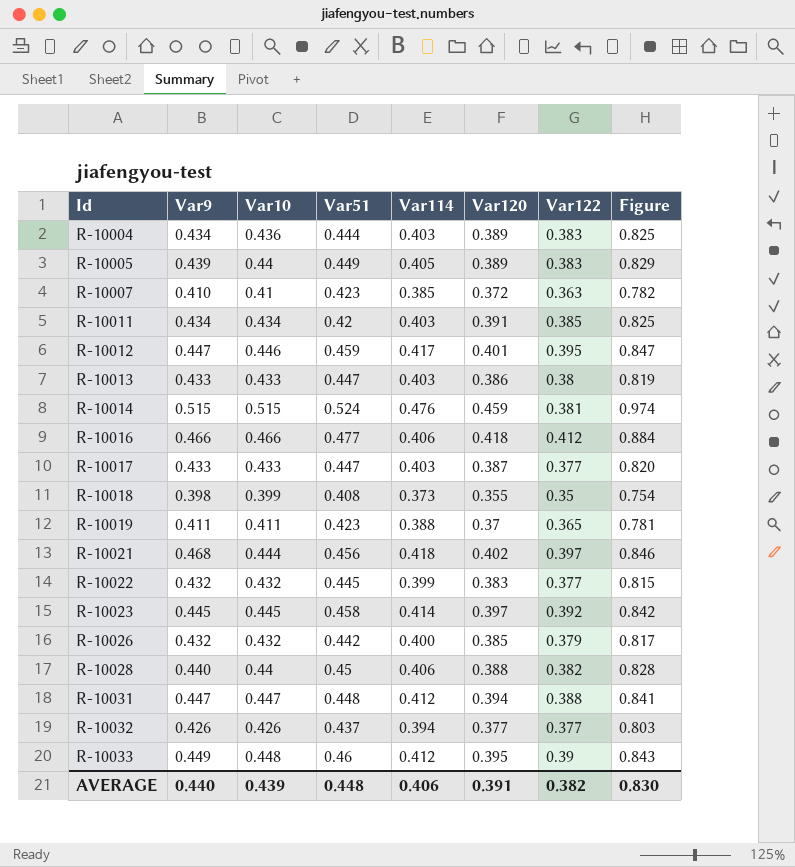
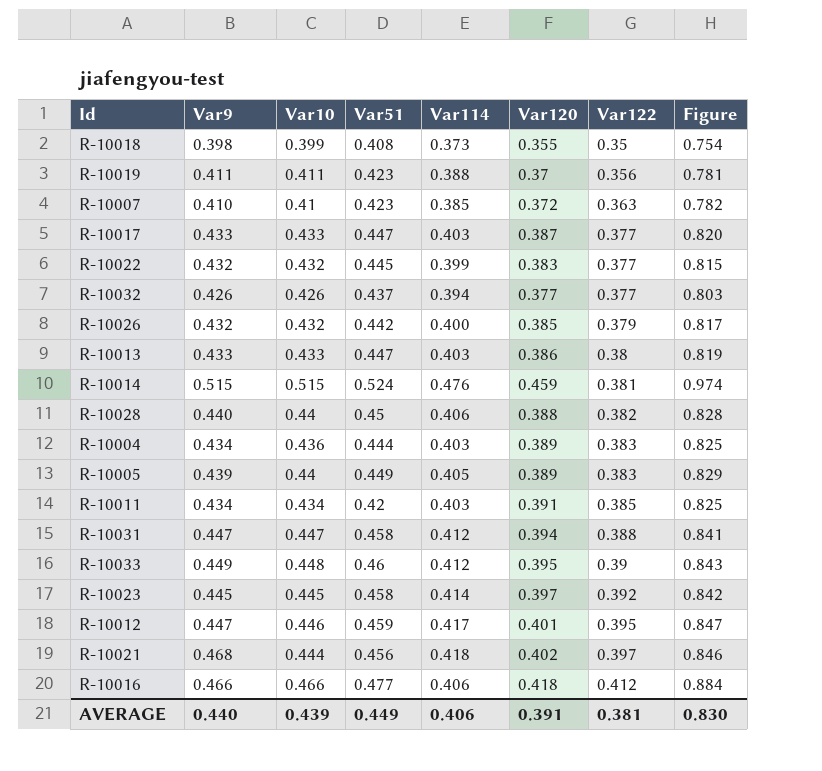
row order: Id ascending -> Var122 ascending
R-10019 | Var122: 0.365 -> 0.356
R-10031 | Var51: 0.448 -> 0.458
AVERAGE | Var51: 0.448 -> 0.449
AVERAGE | Var122: 0.382 -> 0.381

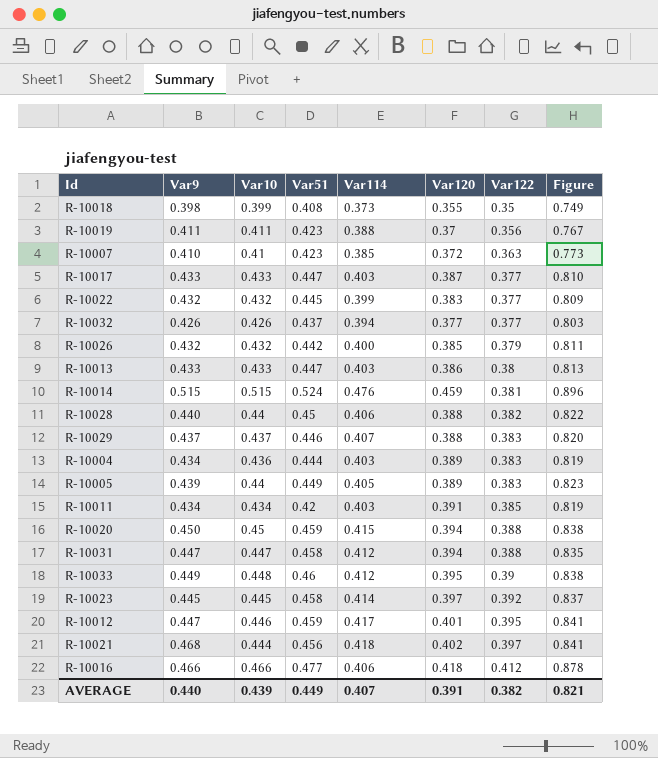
column Figure | formula: [Var10] + [Var120] -> [Var10] + [Var122]
row R-10029: none -> 0.437 | 0.437 | 0.446 | 0.407 | 0.388 | 0.383 | 0.820
row R-10020: none -> 0.450 | 0.45 | 0.459 | 0.415 | 0.394 | 0.388 | 0.838
AVERAGE | Var114: 0.406 -> 0.407
AVERAGE | Var122: 0.381 -> 0.382
AVERAGE | Figure: 0.830 -> 0.821

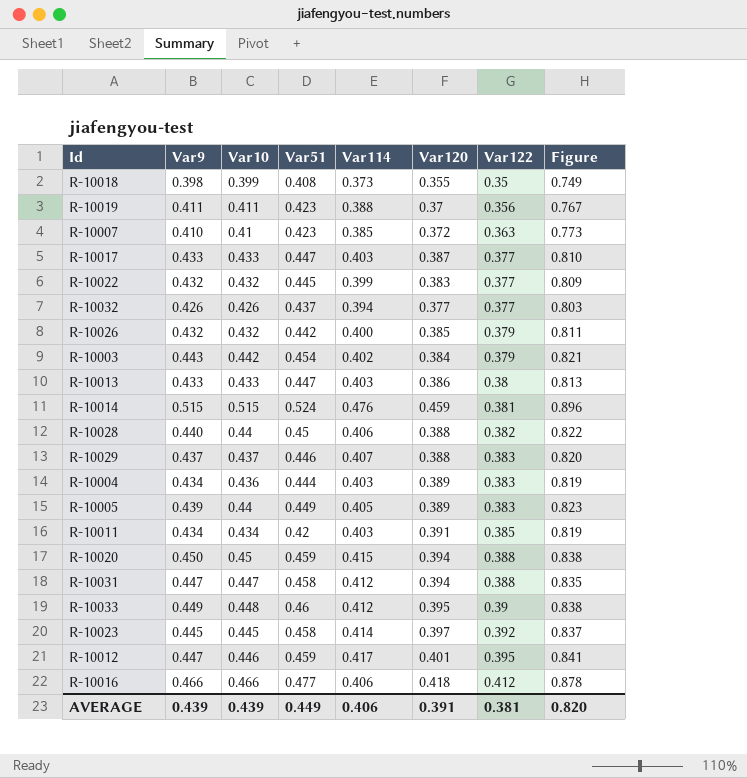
row R-10021: 0.468 | 0.444 | 0.456 | 0.418 | 0.402 | 0.397 | 0.841 -> none
row R-10003: none -> 0.443 | 0.442 | 0.454 | 0.402 | 0.384 | 0.379 | 0.821
AVERAGE | Var9: 0.440 -> 0.439
AVERAGE | Var114: 0.407 -> 0.406
AVERAGE | Var122: 0.382 -> 0.381
AVERAGE | Figure: 0.821 -> 0.820

